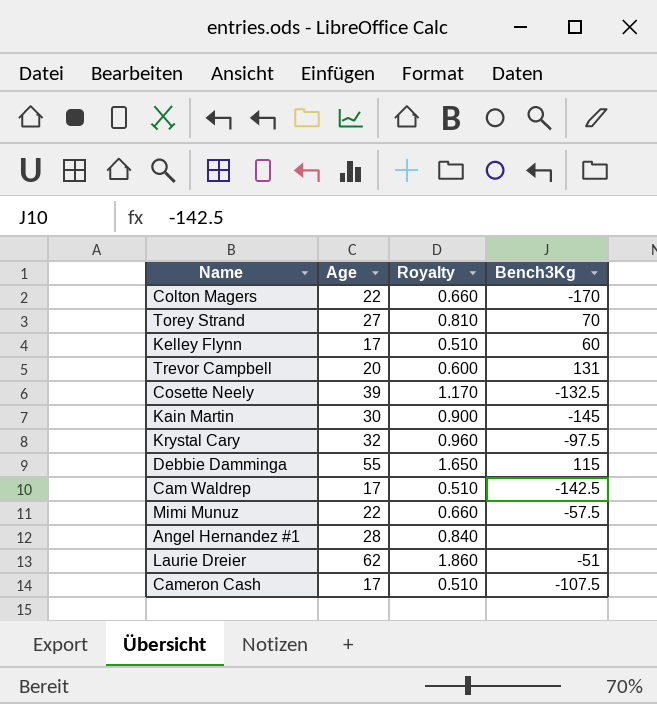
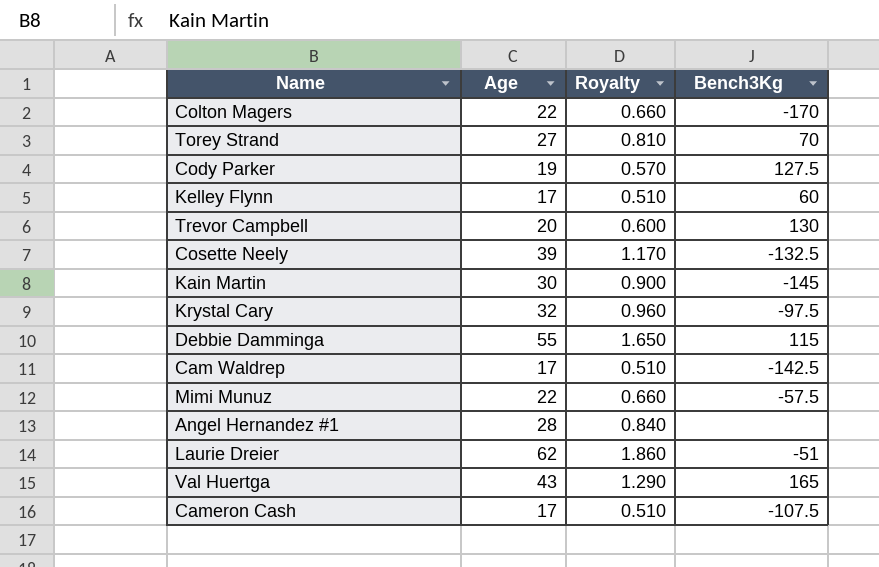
row Cody Parker: none -> 19 | 0.570 | 127.5
Trevor Campbell | Bench3Kg: 131 -> 130
row Val Huertga: none -> 43 | 1.290 | 165

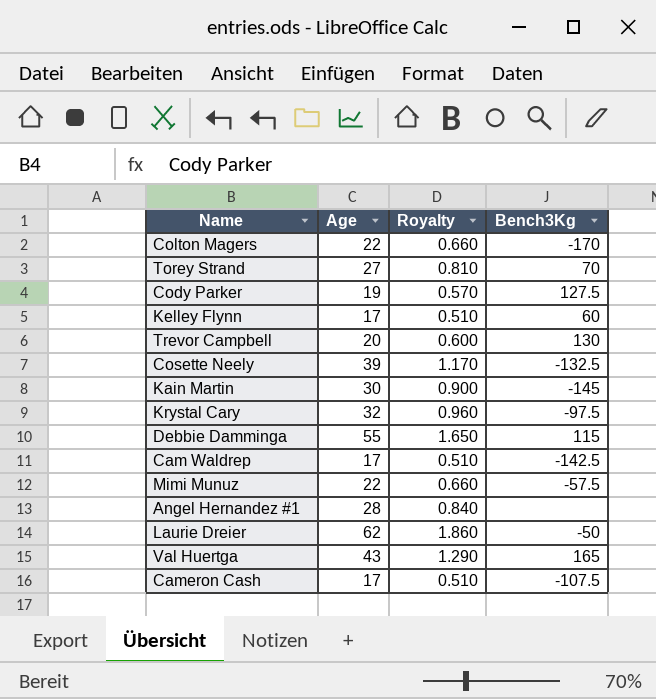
Laurie Dreier | Bench3Kg: -51 -> -50

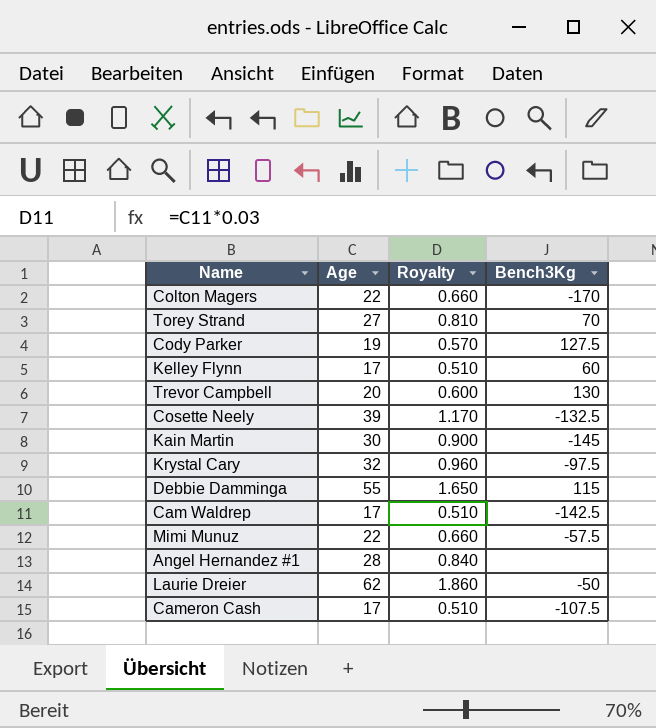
row Val Huertga: 43 | 1.290 | 165 -> none

